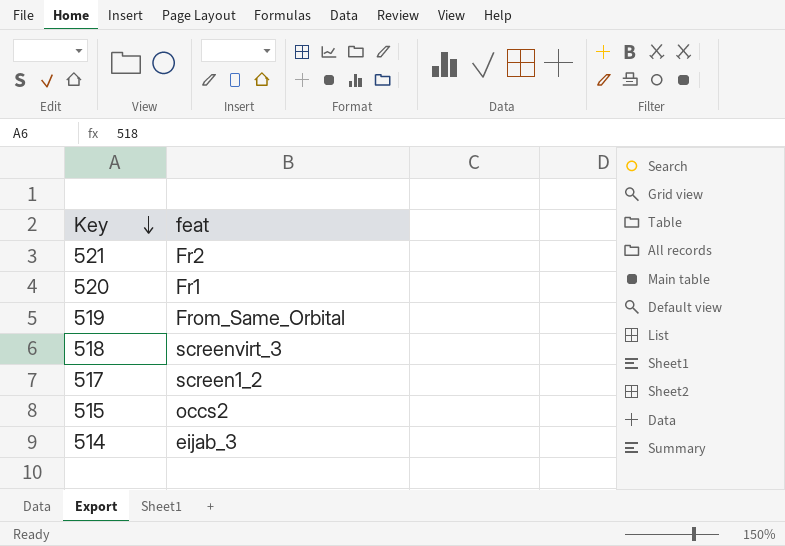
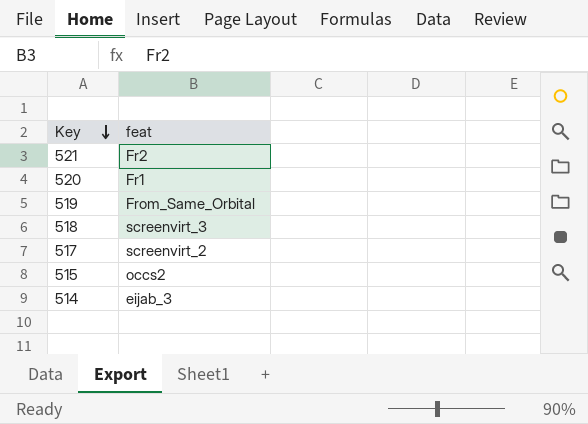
517 | feat: screen1_2 -> screenvirt_2

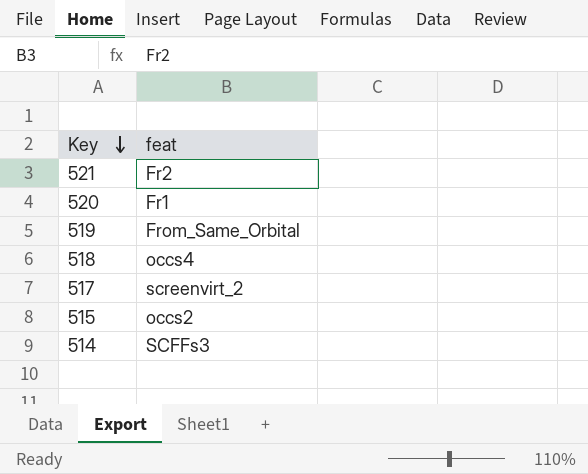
518 | feat: screenvirt_3 -> occs4
514 | feat: eijab_3 -> SCFFs3

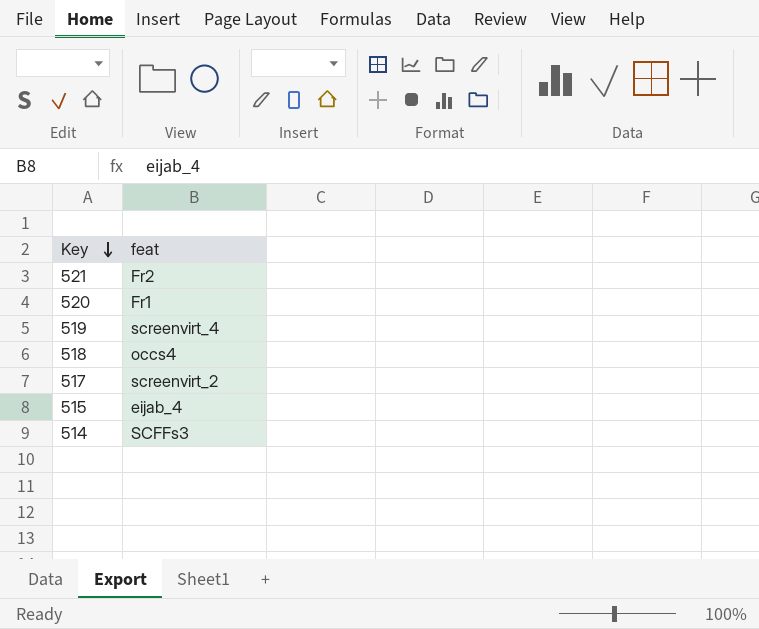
519 | feat: From_Same_Orbital -> screenvirt_4
515 | feat: occs2 -> eijab_4

